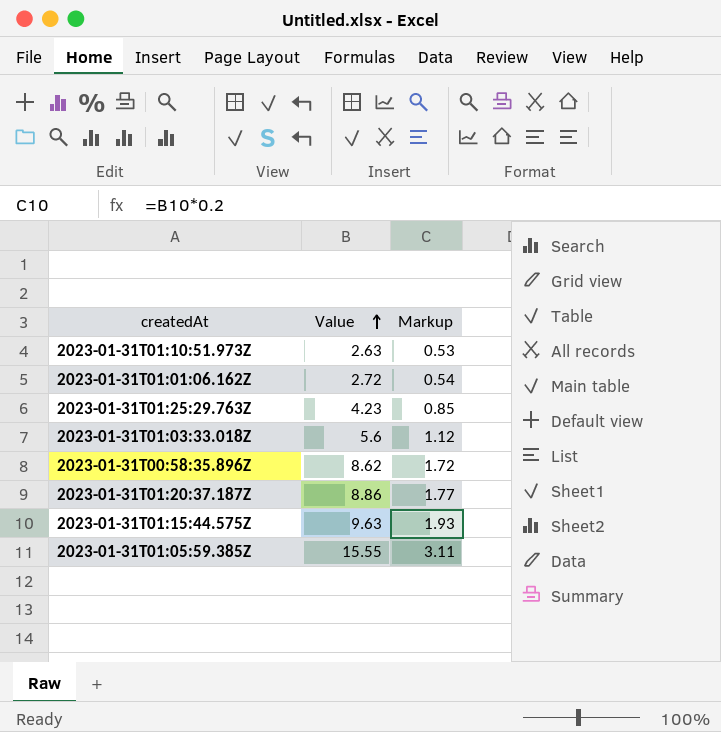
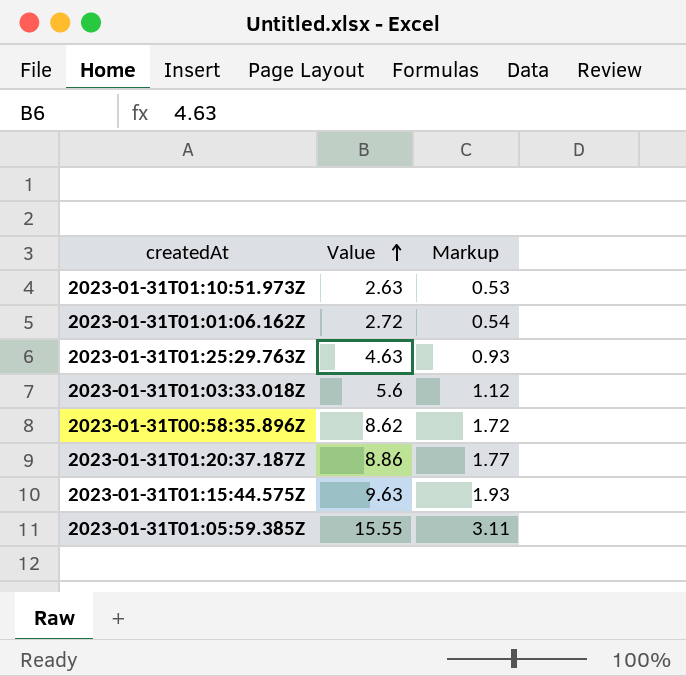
2023-01-31T01:25:29.763Z | Value: 4.23 -> 4.63
2023-01-31T01:25:29.763Z | Markup: 0.85 -> 0.93

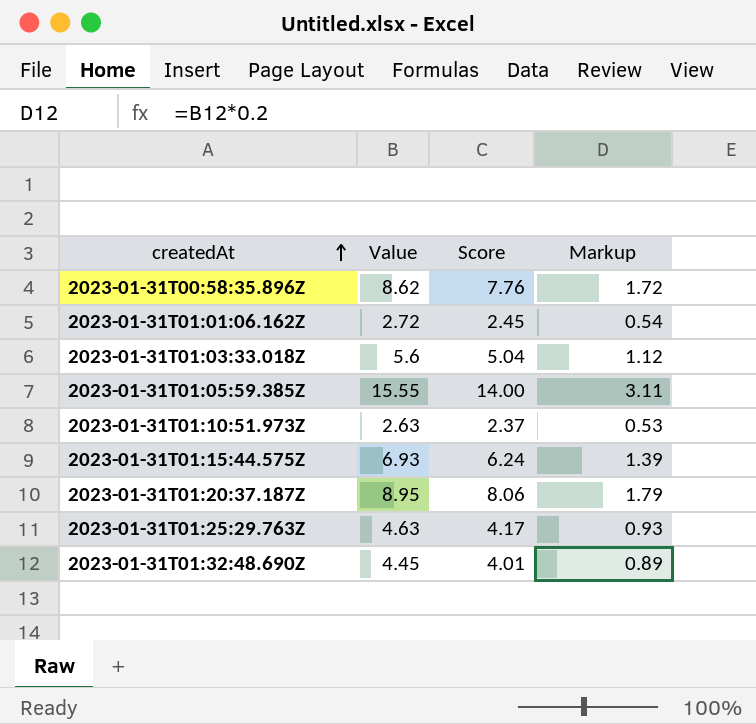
row order: Value ascending -> createdAt ascending
column Score | formula: none -> [Value] * 0.9
2023-01-31T01:15:44.575Z | Value: 9.63 -> 6.93
2023-01-31T01:15:44.575Z | Markup: 1.93 -> 1.39
2023-01-31T01:20:37.187Z | Value: 8.86 -> 8.95
2023-01-31T01:20:37.187Z | Markup: 1.77 -> 1.79
row 2023-01-31T01:32:48.690Z: none -> 4.45 | 4.01 | 0.89

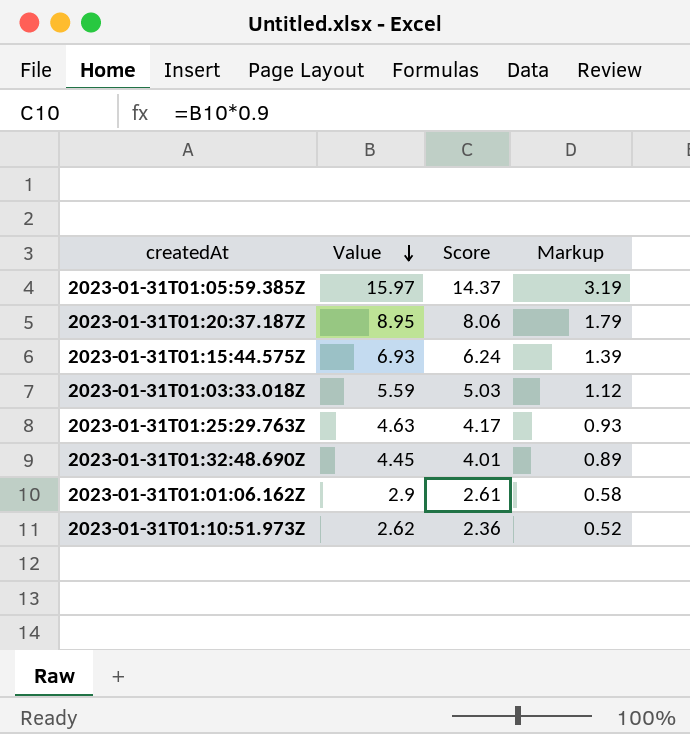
row order: createdAt ascending -> Value descending
row 2023-01-31T00:58:35.896Z: 8.62 | 7.76 | 1.72 -> none
2023-01-31T01:05:59.385Z | Value: 15.55 -> 15.97
2023-01-31T01:05:59.385Z | Score: 14.00 -> 14.37
2023-01-31T01:05:59.385Z | Markup: 3.11 -> 3.19
2023-01-31T01:03:33.018Z | Value: 5.6 -> 5.59
2023-01-31T01:03:33.018Z | Score: 5.04 -> 5.03
2023-01-31T01:01:06.162Z | Value: 2.72 -> 2.9
2023-01-31T01:01:06.162Z | Score: 2.45 -> 2.61
2023-01-31T01:01:06.162Z | Markup: 0.54 -> 0.58
2023-01-31T01:10:51.973Z | Value: 2.63 -> 2.62
2023-01-31T01:10:51.973Z | Score: 2.37 -> 2.36
2023-01-31T01:10:51.973Z | Markup: 0.53 -> 0.52

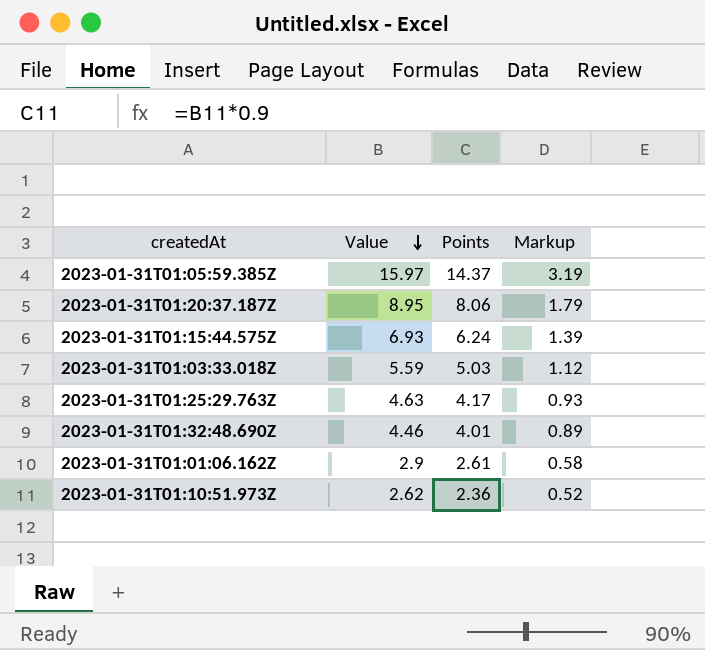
column name: Score -> Points
2023-01-31T01:32:48.690Z | Value: 4.45 -> 4.46

